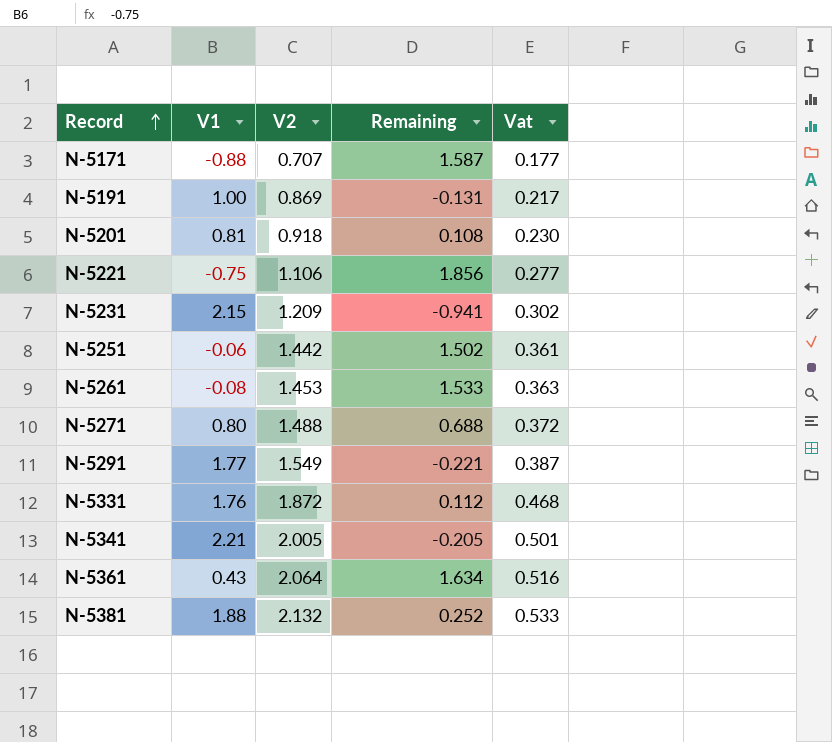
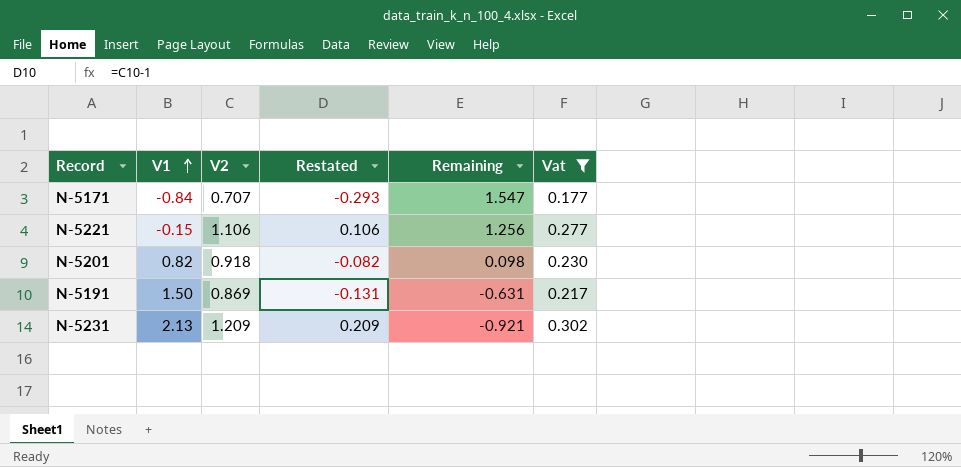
filter: none -> Vat <= 0.302
row order: Record ascending -> V1 ascending
column Restated | formula: none -> [V2] - 1
N-5171 | V1: -0.88 -> -0.84
N-5171 | Remaining: 1.587 -> 1.547
N-5221 | V1: -0.75 -> -0.15
N-5221 | Remaining: 1.856 -> 1.256
N-5201 | V1: 0.81 -> 0.82
N-5201 | Remaining: 0.108 -> 0.098
N-5191 | V1: 1.00 -> 1.50
N-5191 | Remaining: -0.131 -> -0.631
N-5231 | V1: 2.15 -> 2.13
N-5231 | Remaining: -0.941 -> -0.921

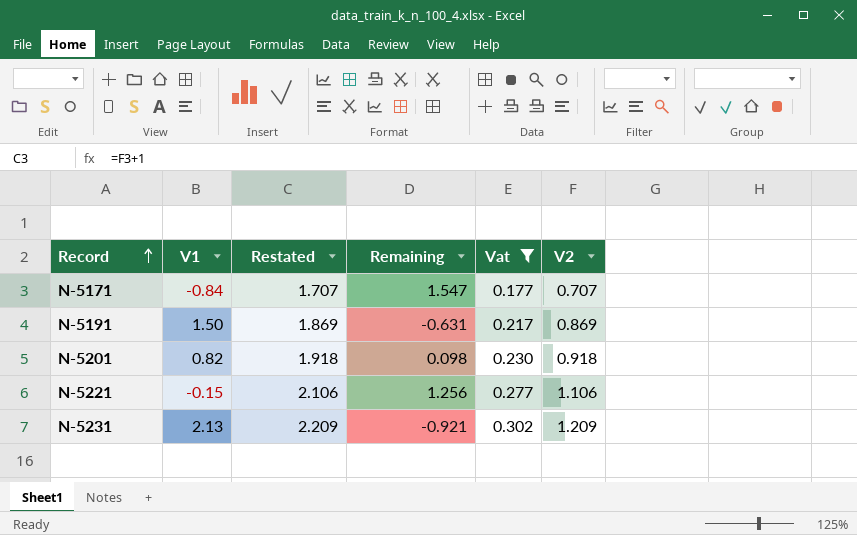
row order: V1 ascending -> Record ascending
column Restated | formula: [V2] - 1 -> [V2] + 1
column V2 | position: 3 -> 6

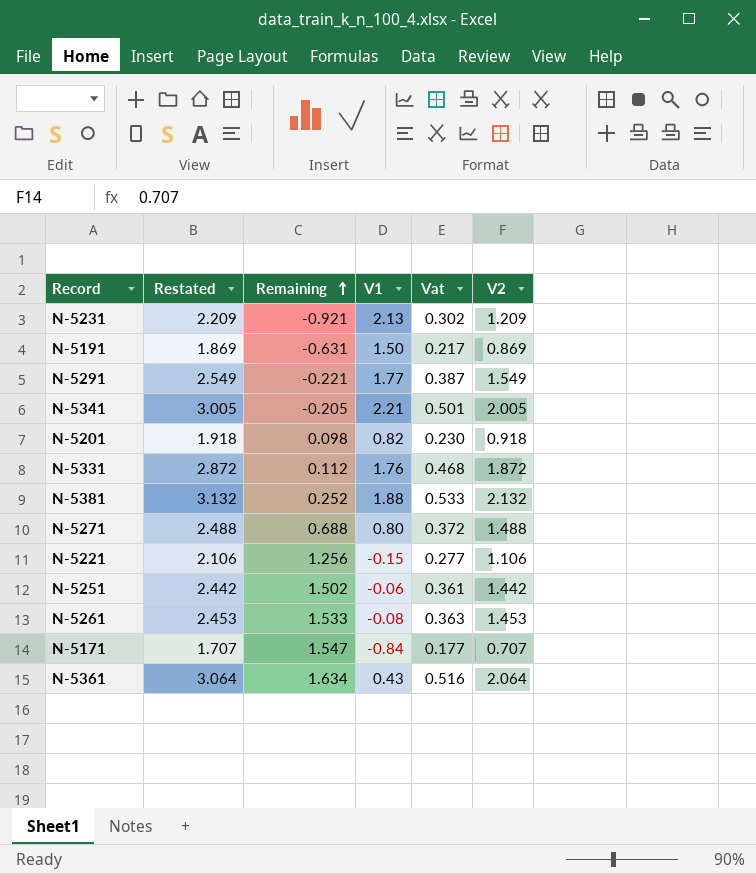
filter: Vat <= 0.302 -> none
row order: Record ascending -> Remaining ascending
column V1 | position: 2 -> 4

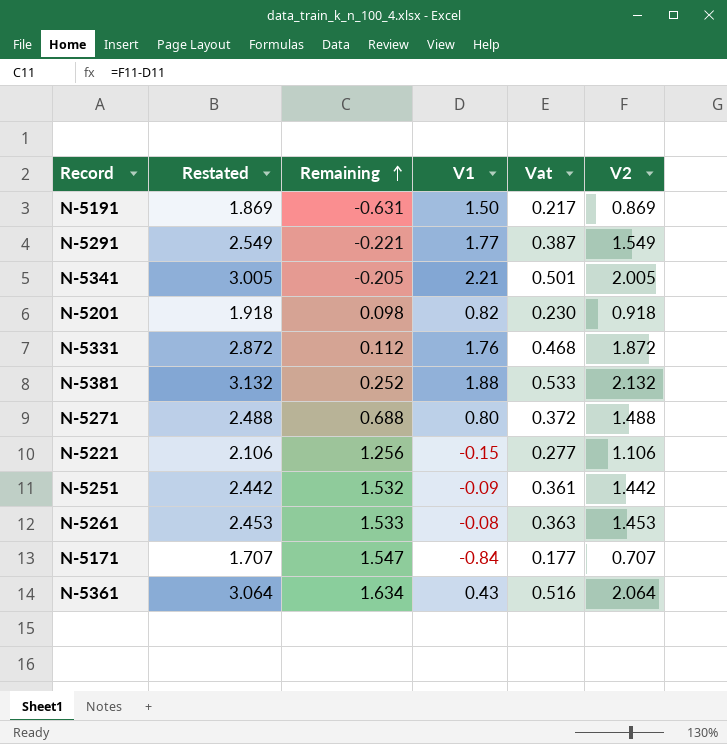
row N-5231: 2.209 | -0.921 | 2.13 | 0.302 | 1.209 -> none
N-5251 | Remaining: 1.502 -> 1.532
N-5251 | V1: -0.06 -> -0.09

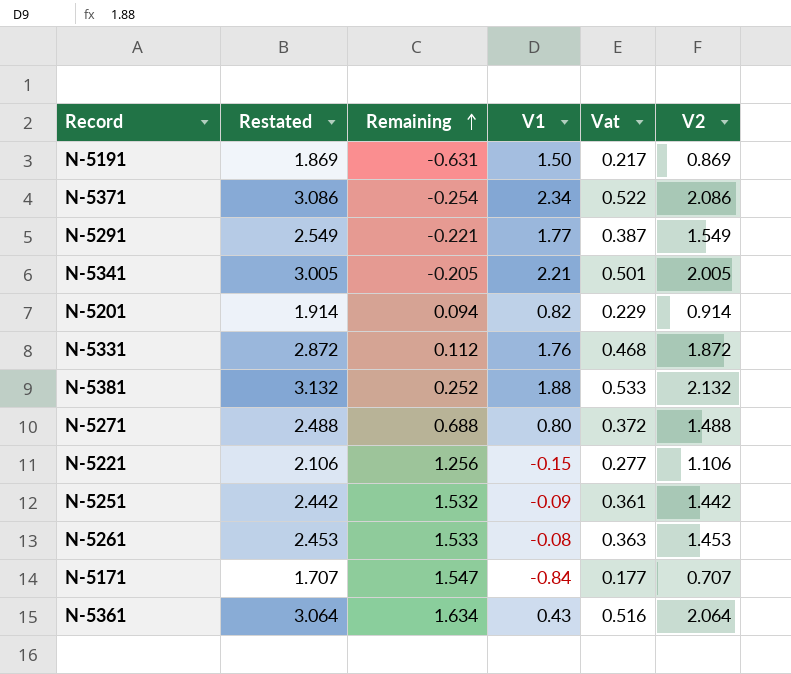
row N-5371: none -> 3.086 | -0.254 | 2.34 | 0.522 | 2.086
N-5201 | Restated: 1.918 -> 1.914
N-5201 | Remaining: 0.098 -> 0.094
N-5201 | Vat: 0.230 -> 0.229
N-5201 | V2: 0.918 -> 0.914

